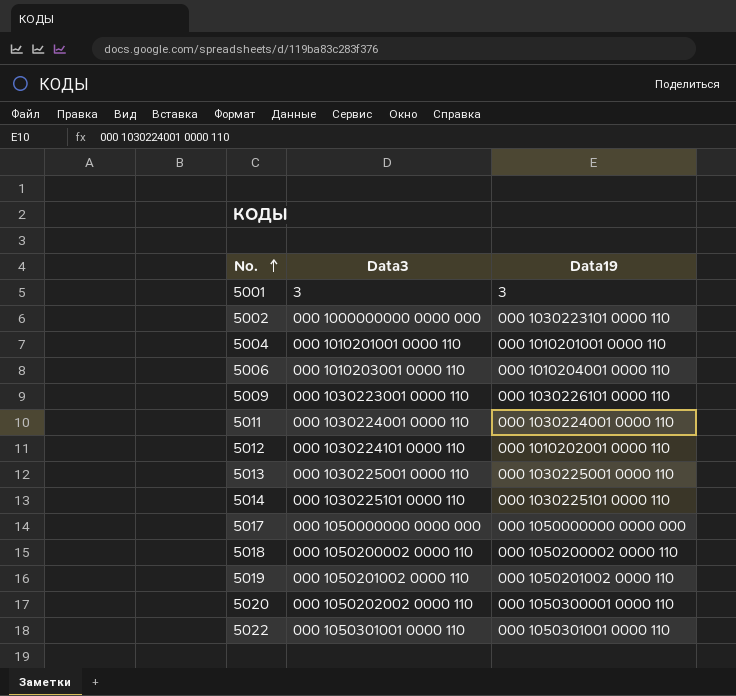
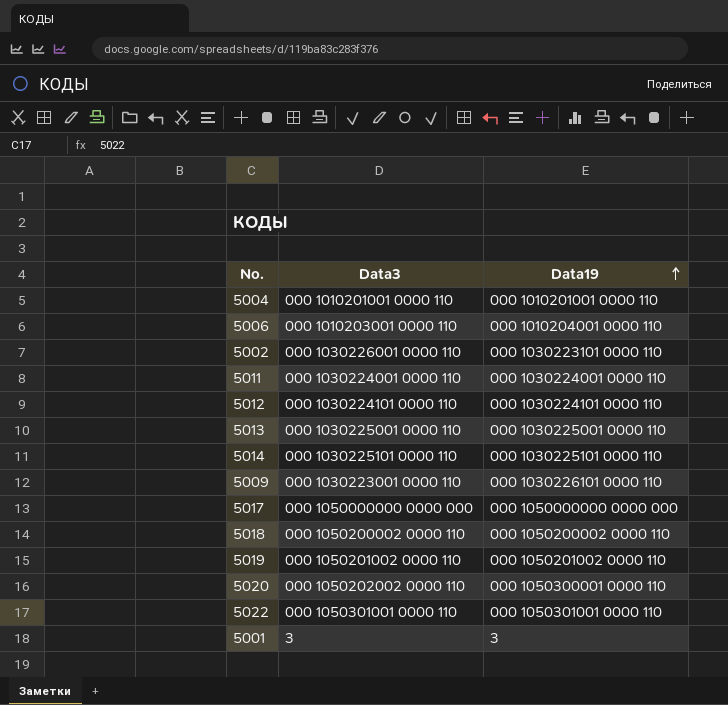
row order: No. ascending -> Data19 ascending
5002 | Data3: 000 1000000000 0000 000 -> 000 1030226001 0000 110
5012 | Data19: 000 1010202001 0000 110 -> 000 1030224101 0000 110

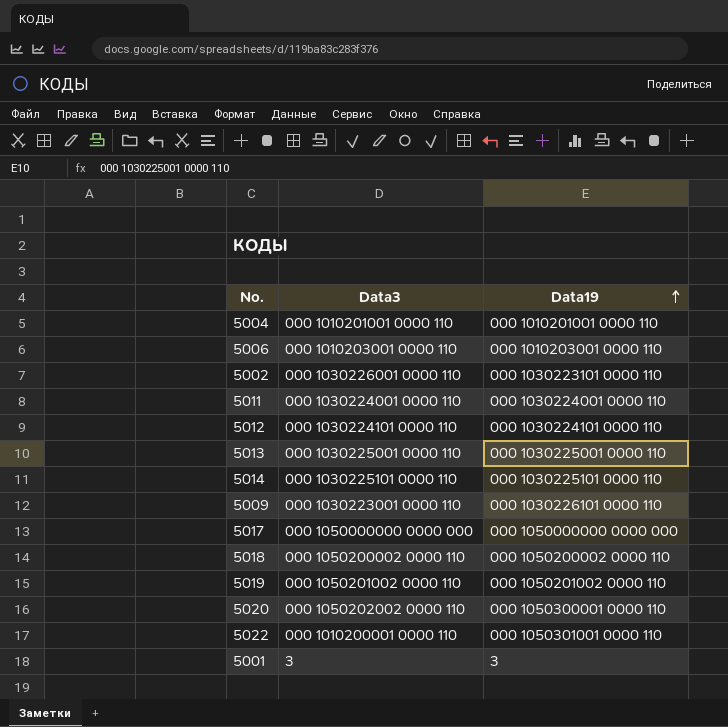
5006 | Data19: 000 1010204001 0000 110 -> 000 1010203001 0000 110
5022 | Data3: 000 1050301001 0000 110 -> 000 1010200001 0000 110

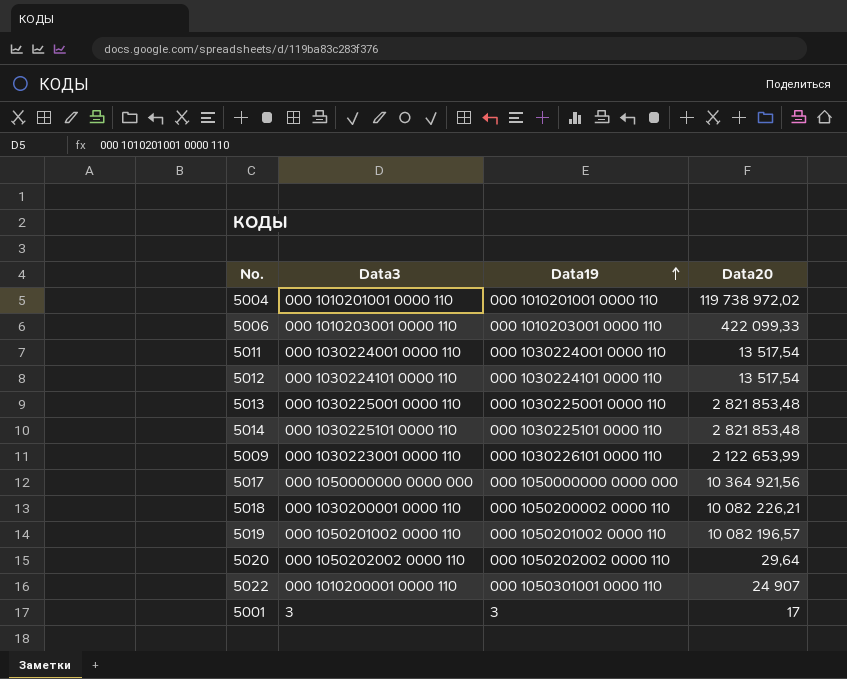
column Data20 | position: none -> 4
row 5002: 000 1030226001 0000 110 | 000 1030223101 0000 110 -> none
5018 | Data3: 000 1050200002 0000 110 -> 000 1030200001 0000 110
5020 | Data19: 000 1050300001 0000 110 -> 000 1050202002 0000 110

